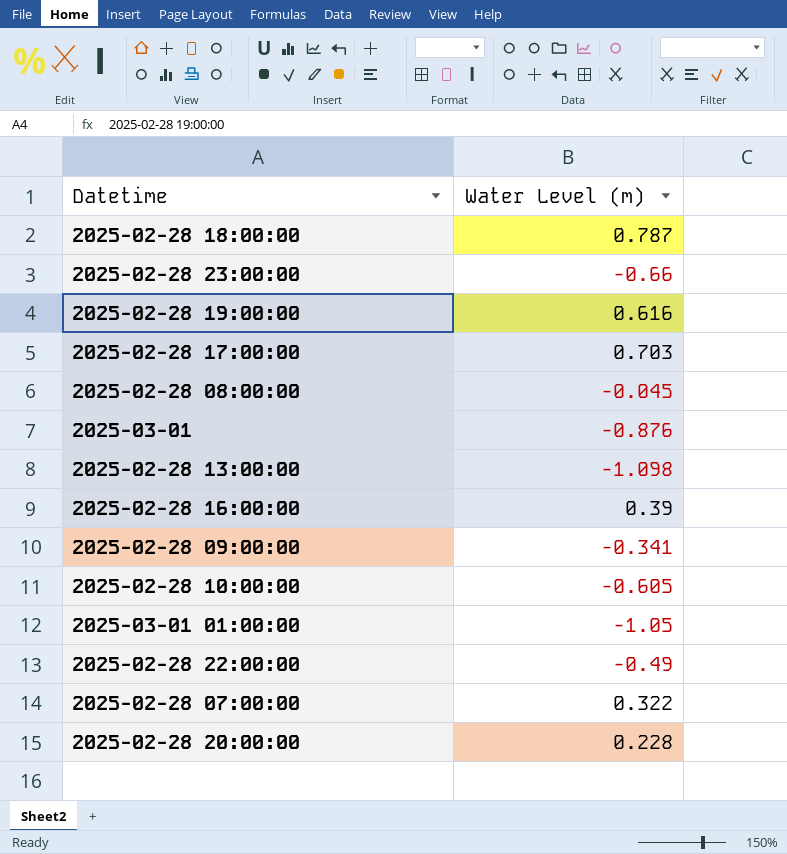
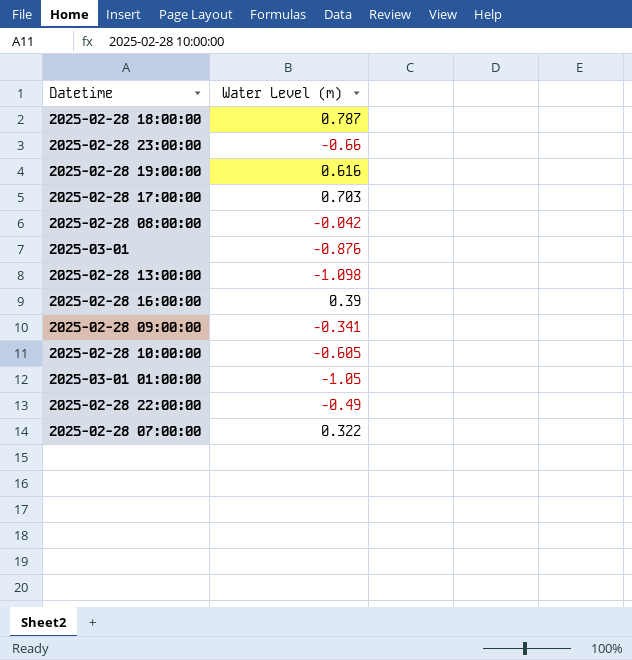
row 2025-02-28 20:00:00: 0.228 -> none
2025-02-28 08:00:00 | Water Level (m): -0.045 -> -0.042

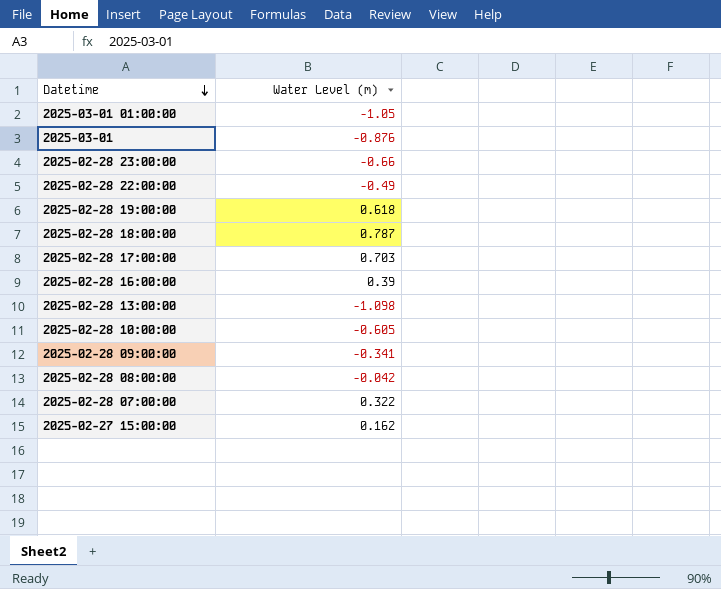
row order: none -> Datetime descending
2025-02-28 19:00:00 | Water Level (m): 0.616 -> 0.618
row 2025-02-27 15:00:00: none -> 0.162

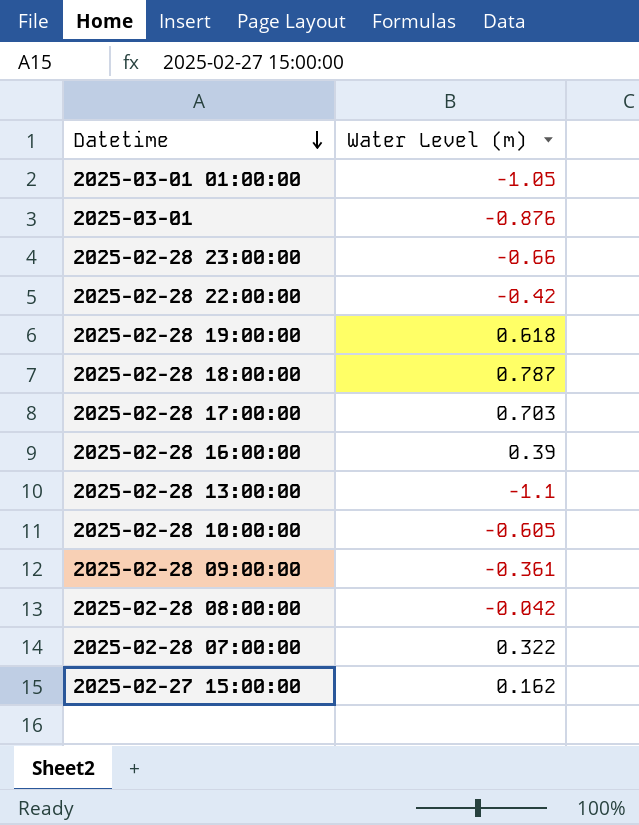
2025-02-28 22:00:00 | Water Level (m): -0.49 -> -0.42
2025-02-28 13:00:00 | Water Level (m): -1.098 -> -1.1
2025-02-28 09:00:00 | Water Level (m): -0.341 -> -0.361

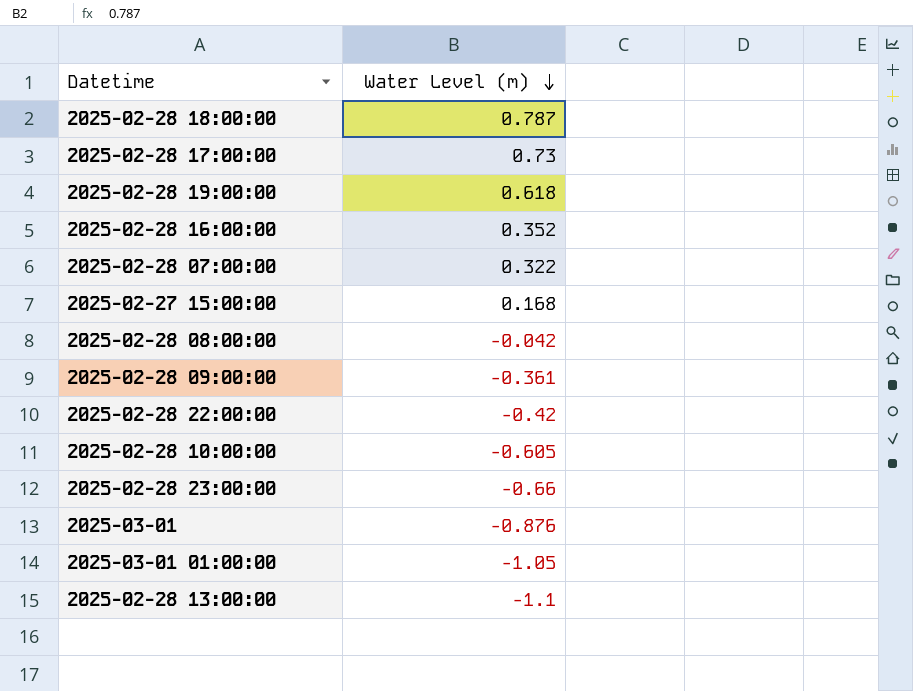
row order: Datetime descending -> Water Level (m) descending
2025-02-28 17:00:00 | Water Level (m): 0.703 -> 0.73
2025-02-28 16:00:00 | Water Level (m): 0.39 -> 0.352
2025-02-27 15:00:00 | Water Level (m): 0.162 -> 0.168

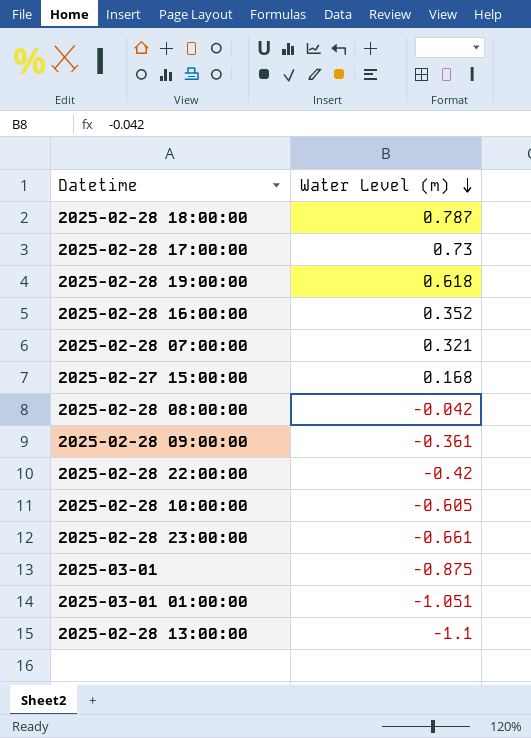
2025-02-28 07:00:00 | Water Level (m): 0.322 -> 0.321
2025-02-28 23:00:00 | Water Level (m): -0.66 -> -0.661
2025-03-01 | Water Level (m): -0.876 -> -0.875
2025-03-01 01:00:00 | Water Level (m): -1.05 -> -1.051

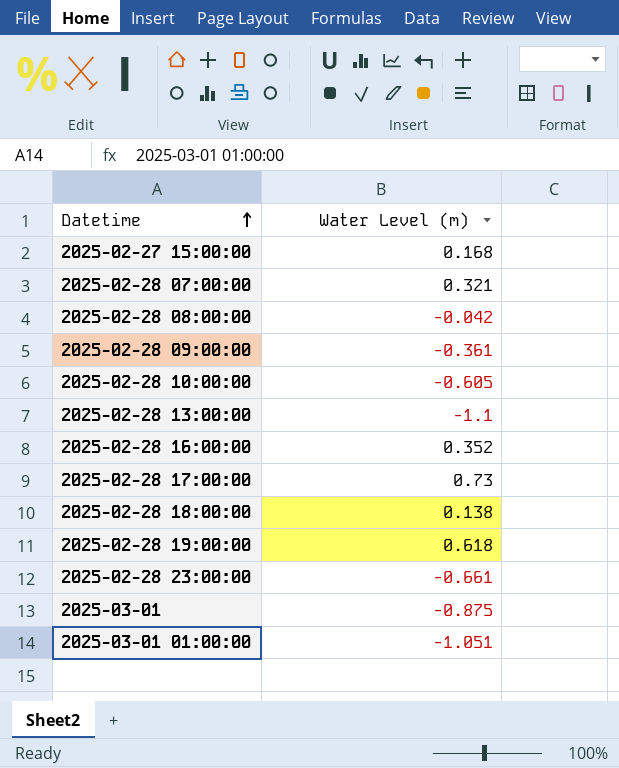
row order: Water Level (m) descending -> Datetime ascending
row 2025-02-28 22:00:00: -0.42 -> none
2025-02-28 18:00:00 | Water Level (m): 0.787 -> 0.138

